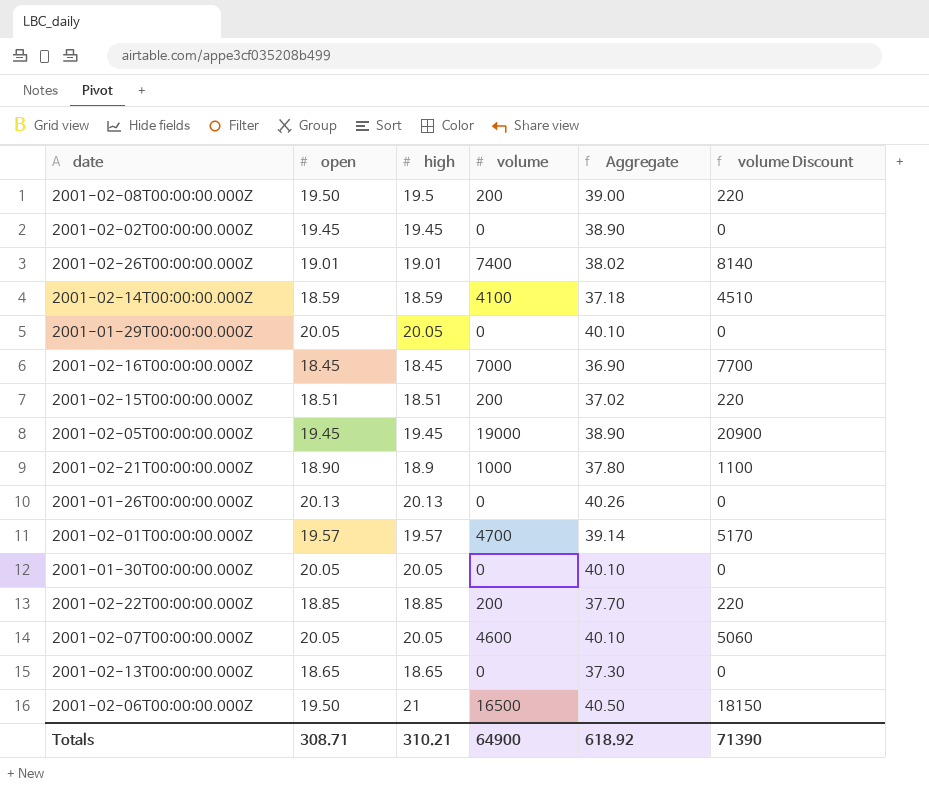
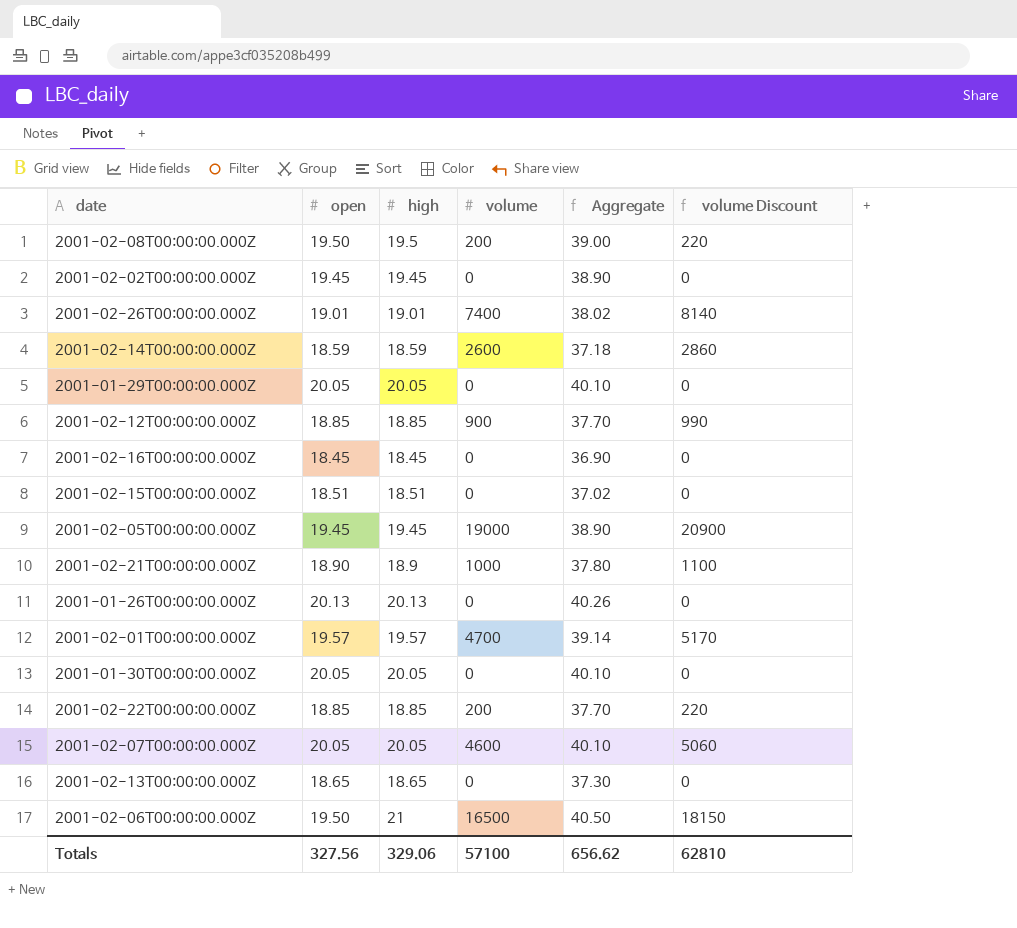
2001-02-14T00:00:00.000Z | volume: 4100 -> 2600
2001-02-14T00:00:00.000Z | volume Discount: 4510 -> 2860
row 2001-02-12T00:00:00.000Z: none -> 18.85 | 18.85 | 900 | 37.70 | 990
2001-02-16T00:00:00.000Z | volume: 7000 -> 0
2001-02-16T00:00:00.000Z | volume Discount: 7700 -> 0
2001-02-15T00:00:00.000Z | volume: 200 -> 0
2001-02-15T00:00:00.000Z | volume Discount: 220 -> 0
Totals | open: 308.71 -> 327.56
Totals | high: 310.21 -> 329.06
Totals | volume: 64900 -> 57100
Totals | Aggregate: 618.92 -> 656.62
Totals | volume Discount: 71390 -> 62810

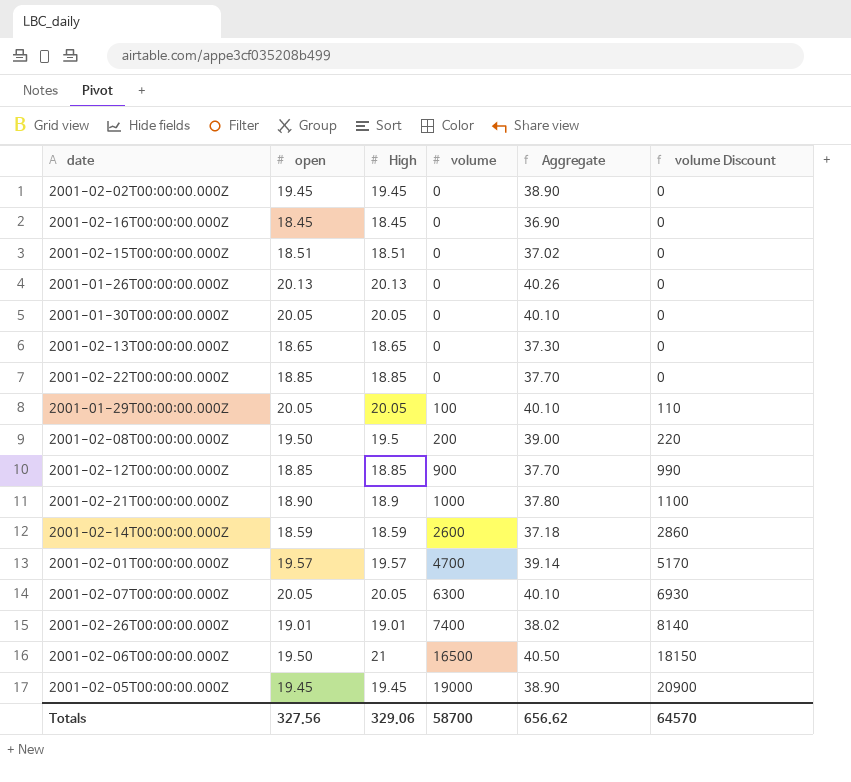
row order: none -> volume ascending
column name: high -> High
2001-02-22T00:00:00.000Z | volume: 200 -> 0
2001-02-22T00:00:00.000Z | volume Discount: 220 -> 0
2001-01-29T00:00:00.000Z | volume: 0 -> 100
2001-01-29T00:00:00.000Z | volume Discount: 0 -> 110
2001-02-07T00:00:00.000Z | volume: 4600 -> 6300
2001-02-07T00:00:00.000Z | volume Discount: 5060 -> 6930
Totals | volume: 57100 -> 58700
Totals | volume Discount: 62810 -> 64570

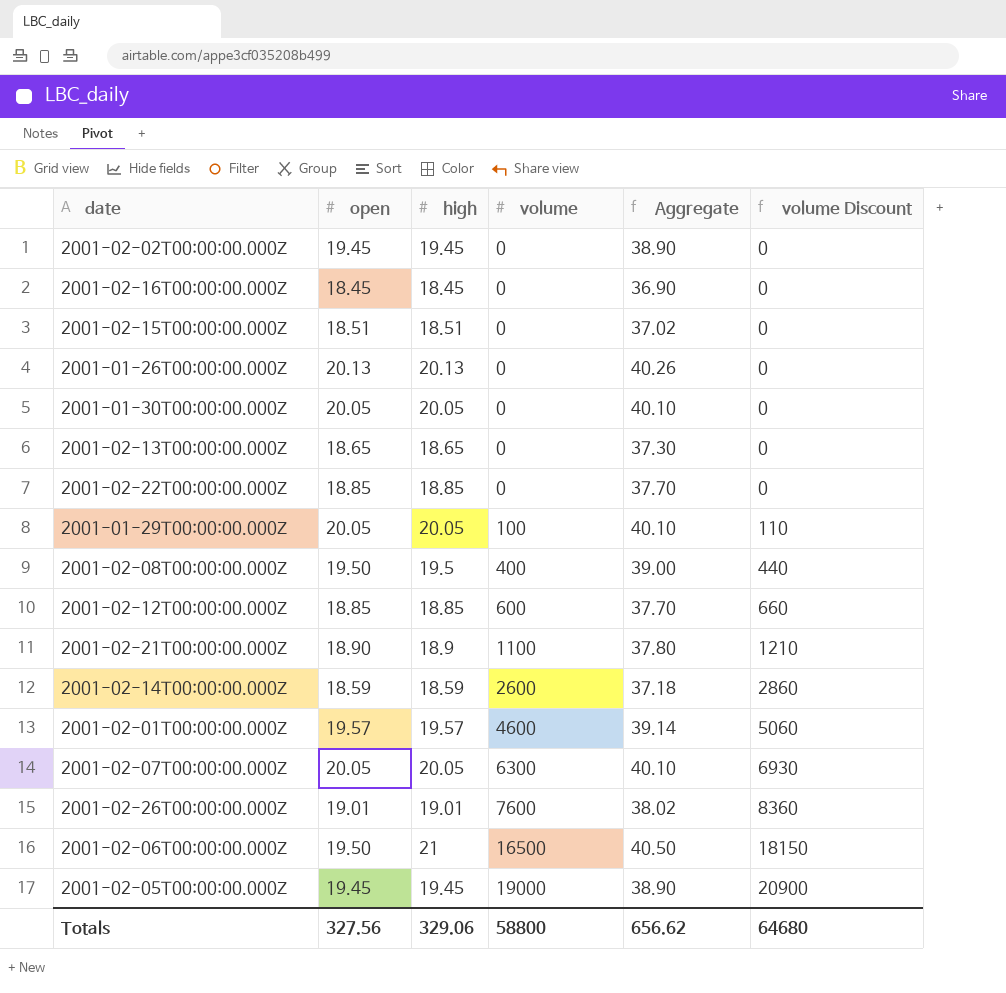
column name: High -> high
2001-02-08T00:00:00.000Z | volume: 200 -> 400
2001-02-08T00:00:00.000Z | volume Discount: 220 -> 440
2001-02-12T00:00:00.000Z | volume: 900 -> 600
2001-02-12T00:00:00.000Z | volume Discount: 990 -> 660
2001-02-21T00:00:00.000Z | volume: 1000 -> 1100
2001-02-21T00:00:00.000Z | volume Discount: 1100 -> 1210
2001-02-01T00:00:00.000Z | volume: 4700 -> 4600
2001-02-01T00:00:00.000Z | volume Discount: 5170 -> 5060
2001-02-26T00:00:00.000Z | volume: 7400 -> 7600
2001-02-26T00:00:00.000Z | volume Discount: 8140 -> 8360
Totals | volume: 58700 -> 58800
Totals | volume Discount: 64570 -> 64680

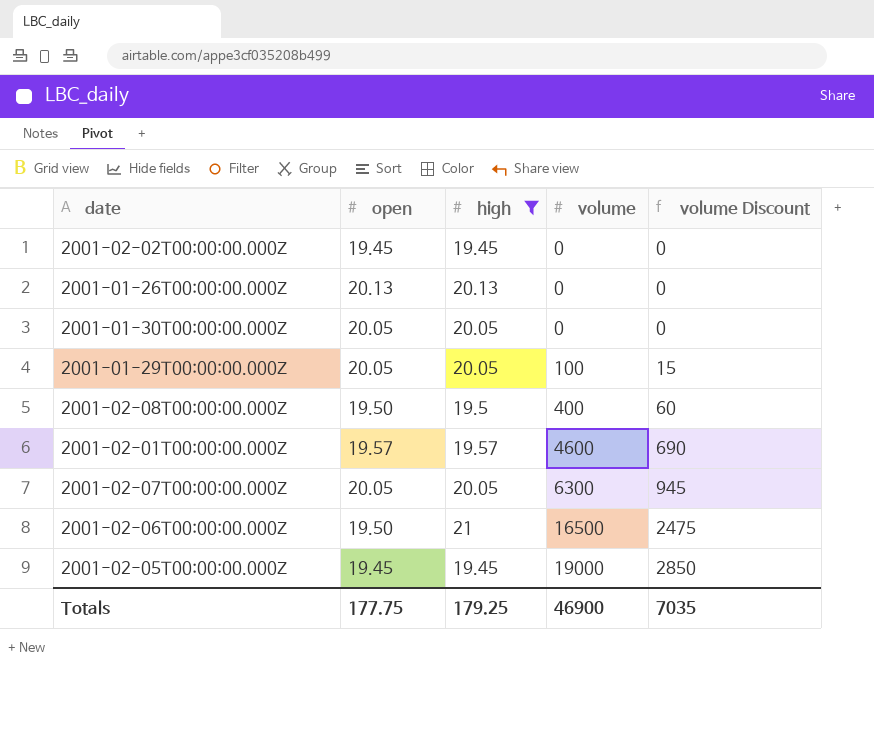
filter: none -> high >= 19.45
column Aggregate | formula: [open] + [high] -> none
column volume Discount | formula: [volume] * 1.1 -> [volume] * 0.15
Totals | open: 327.56 -> 177.75
Totals | high: 329.06 -> 179.25
Totals | volume: 58800 -> 46900
Totals | volume Discount: 64680 -> 7035

